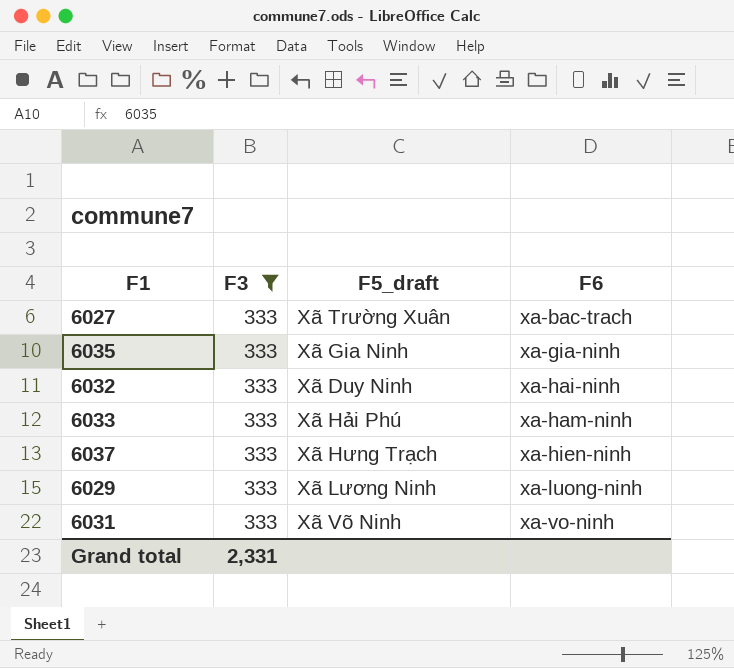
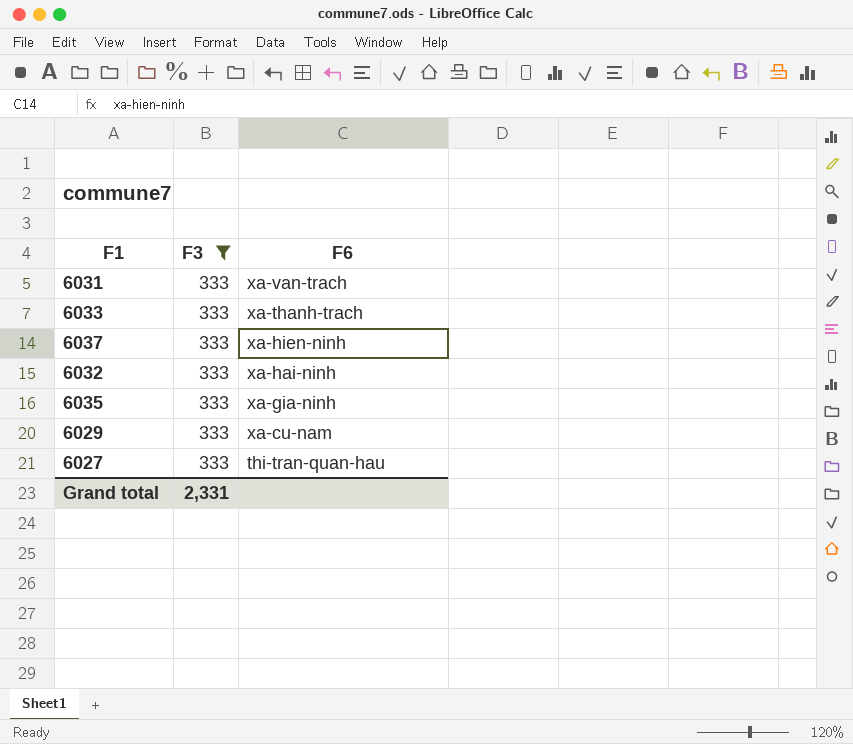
row order: F6 ascending -> F6 descending
column F5_draft | position: 3 -> none
6031 | F6: xa-vo-ninh -> xa-van-trach
6033 | F6: xa-ham-ninh -> xa-thanh-trach
6029 | F6: xa-luong-ninh -> xa-cu-nam
6027 | F6: xa-bac-trach -> thi-tran-quan-hau

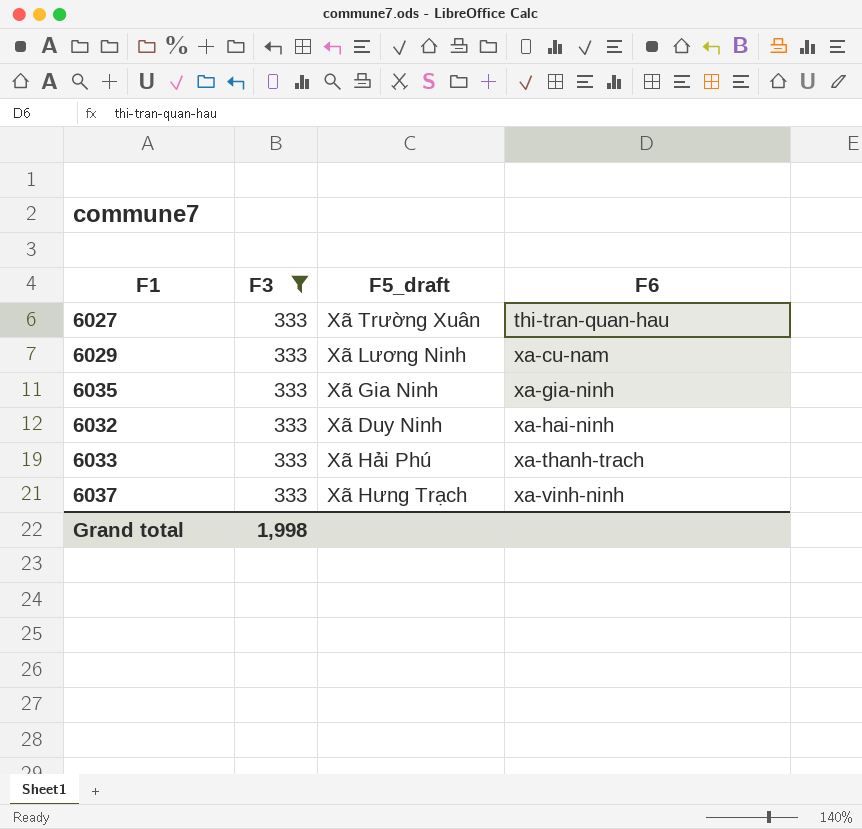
row order: F6 descending -> F6 ascending
column F5_draft | position: none -> 3
row 6031: 333 | xa-van-trach -> none
6037 | F6: xa-hien-ninh -> xa-vinh-ninh
Grand total | F3: 2,331 -> 1,998

